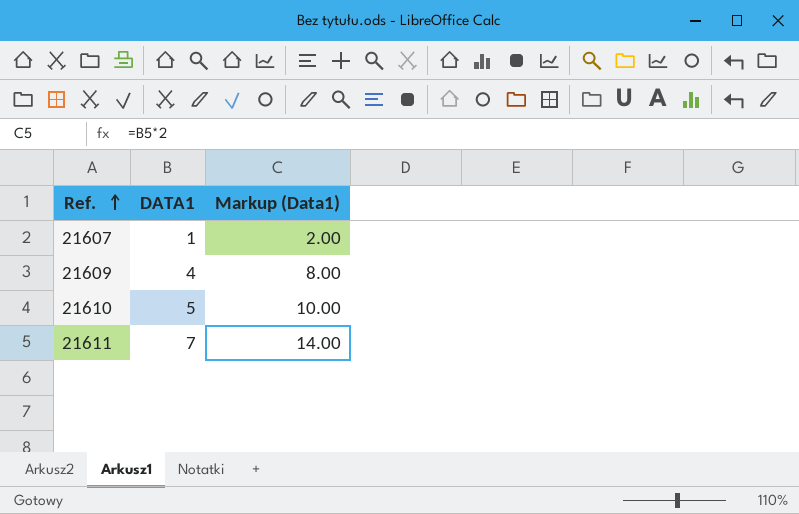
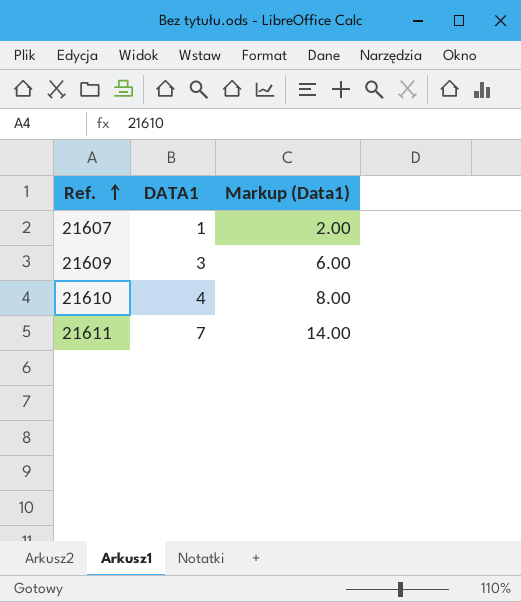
21609 | DATA1: 4 -> 3
21609 | Markup (Data1): 8.00 -> 6.00
21610 | DATA1: 5 -> 4
21610 | Markup (Data1): 10.00 -> 8.00

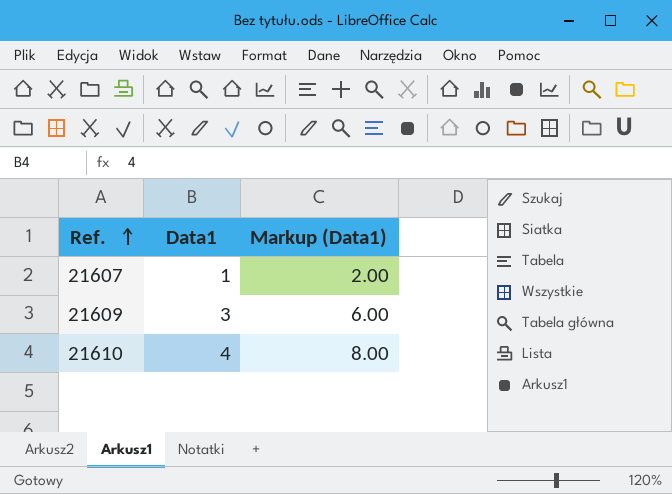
column name: DATA1 -> Data1
row 21611: 7 | 14.00 -> none

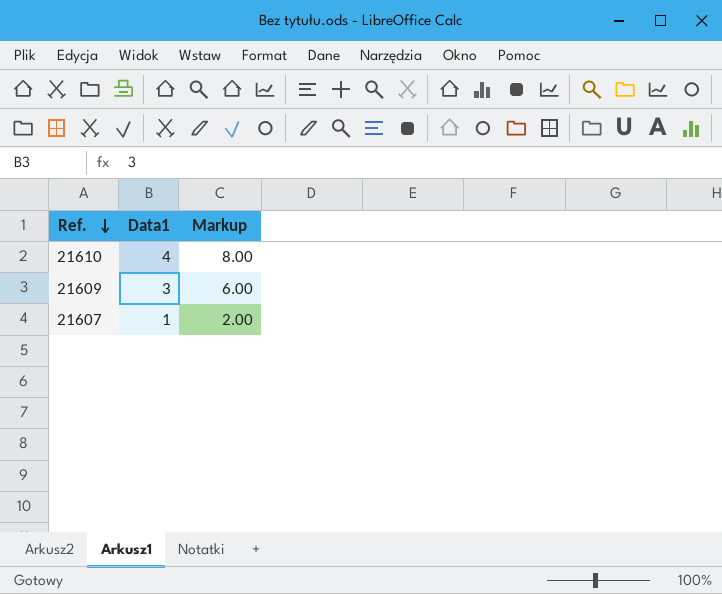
row order: Ref. ascending -> Ref. descending
column name: Markup (Data1) -> Markup

